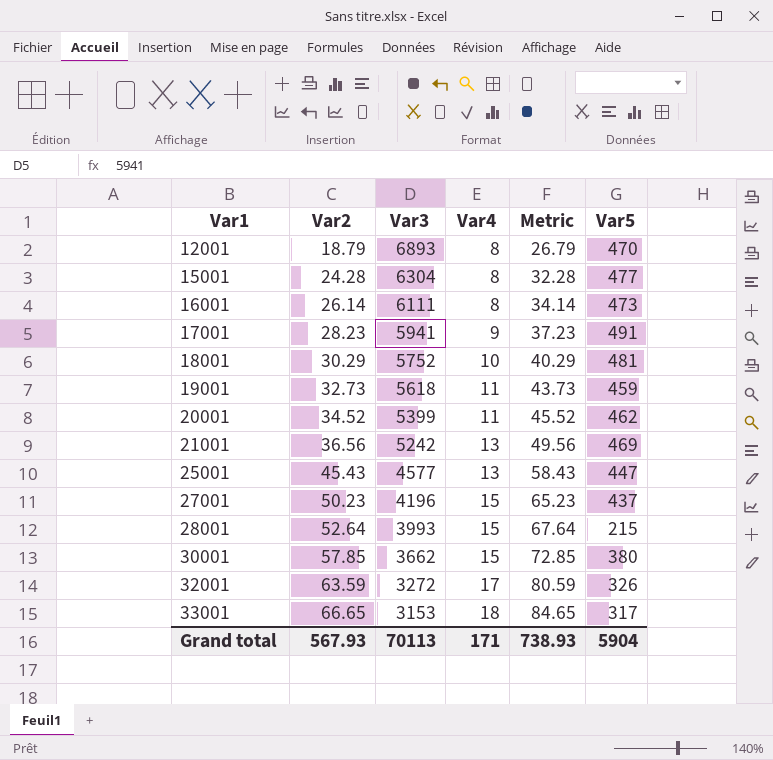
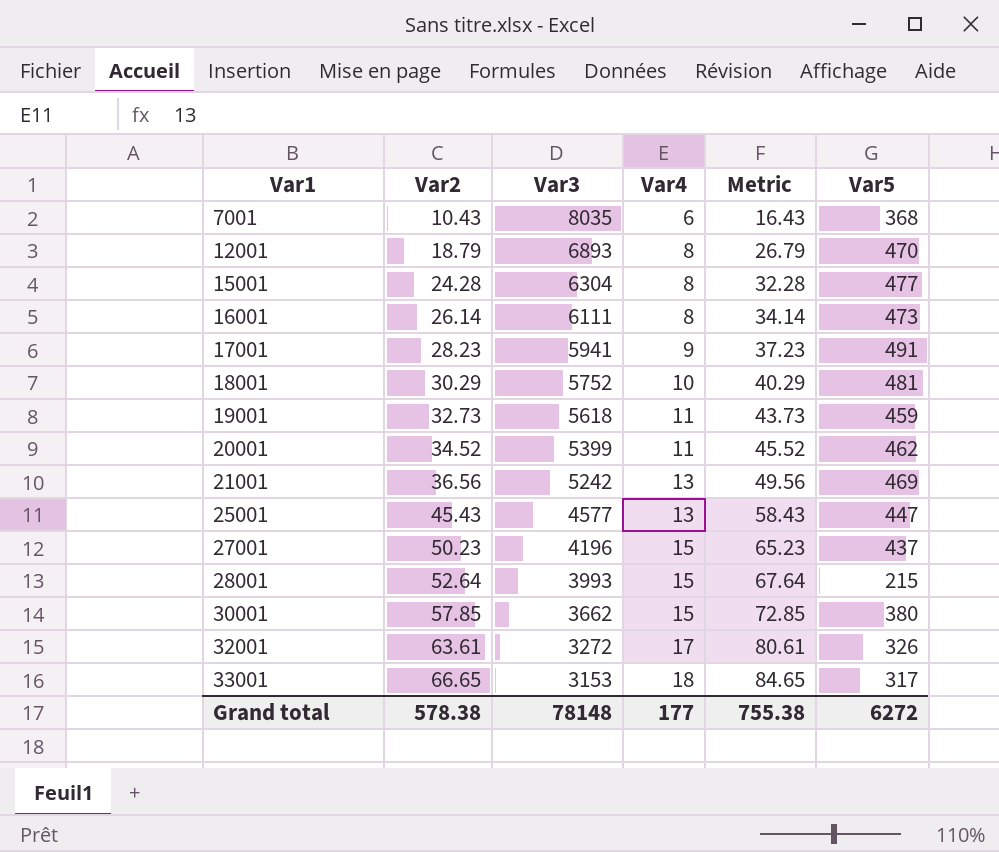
row 7001: none -> 10.43 | 8035 | 6 | 16.43 | 368
32001 | Var2: 63.59 -> 63.61
32001 | Metric: 80.59 -> 80.61
Grand total | Var2: 567.93 -> 578.38
Grand total | Var3: 70113 -> 78148
Grand total | Var4: 171 -> 177
Grand total | Metric: 738.93 -> 755.38
Grand total | Var5: 5904 -> 6272

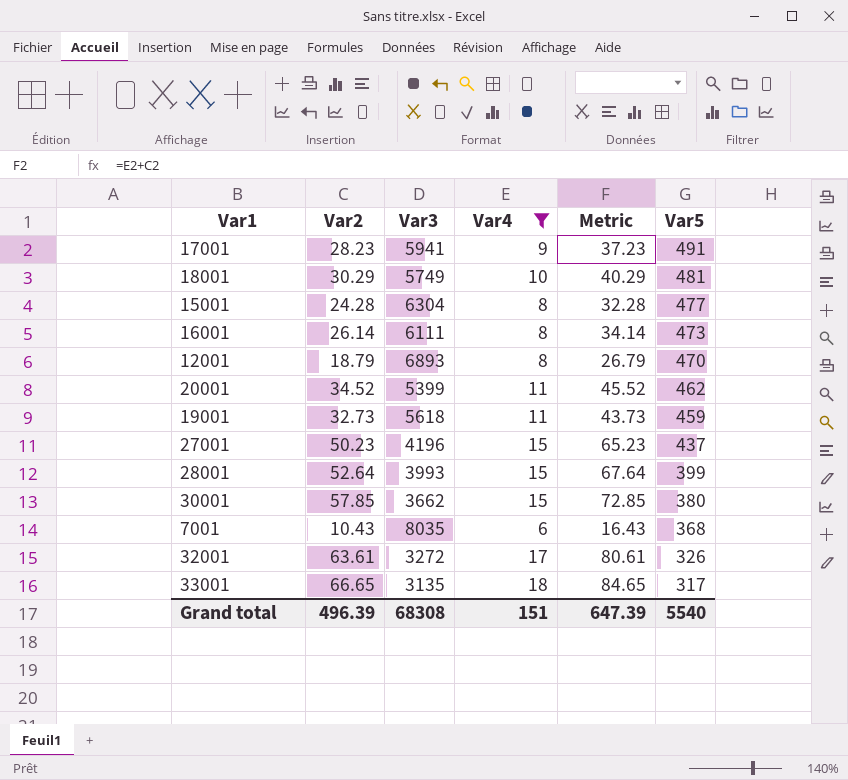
filter: none -> Var4 != 13
row order: Var1 ascending -> Var5 descending
18001 | Var3: 5752 -> 5749
28001 | Var5: 215 -> 399
33001 | Var3: 3153 -> 3135
Grand total | Var2: 578.38 -> 496.39
Grand total | Var3: 78148 -> 68308
Grand total | Var4: 177 -> 151
Grand total | Metric: 755.38 -> 647.39
Grand total | Var5: 6272 -> 5540

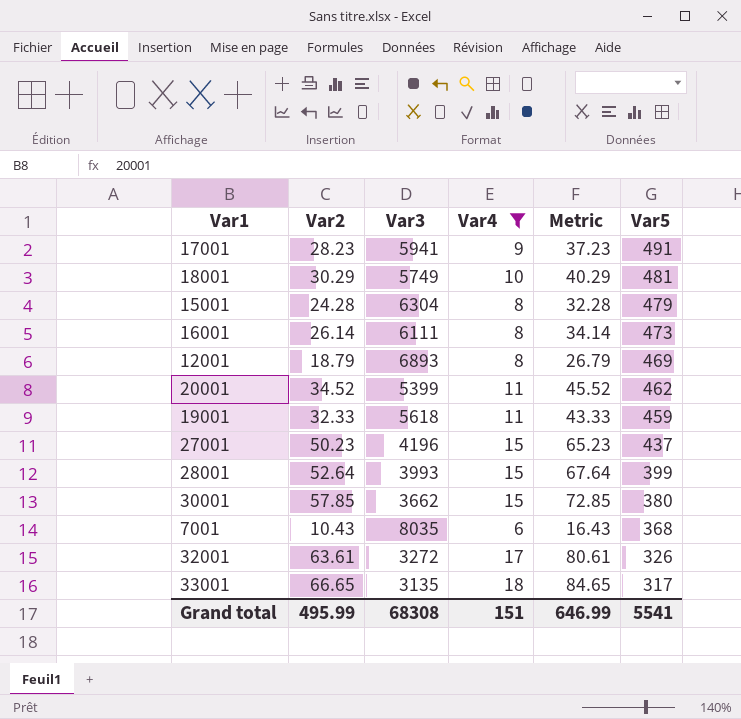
15001 | Var5: 477 -> 479
12001 | Var5: 470 -> 469
19001 | Var2: 32.73 -> 32.33
19001 | Metric: 43.73 -> 43.33
Grand total | Var2: 496.39 -> 495.99
Grand total | Metric: 647.39 -> 646.99
Grand total | Var5: 5540 -> 5541

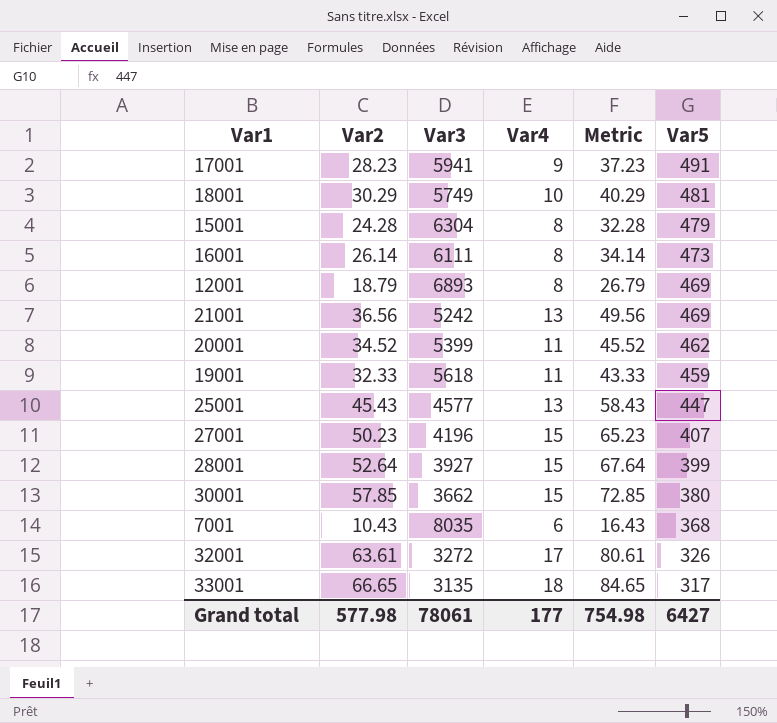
filter: Var4 != 13 -> none
27001 | Var5: 437 -> 407
28001 | Var3: 3993 -> 3927
Grand total | Var2: 495.99 -> 577.98
Grand total | Var3: 68308 -> 78061
Grand total | Var4: 151 -> 177
Grand total | Metric: 646.99 -> 754.98
Grand total | Var5: 5541 -> 6427

